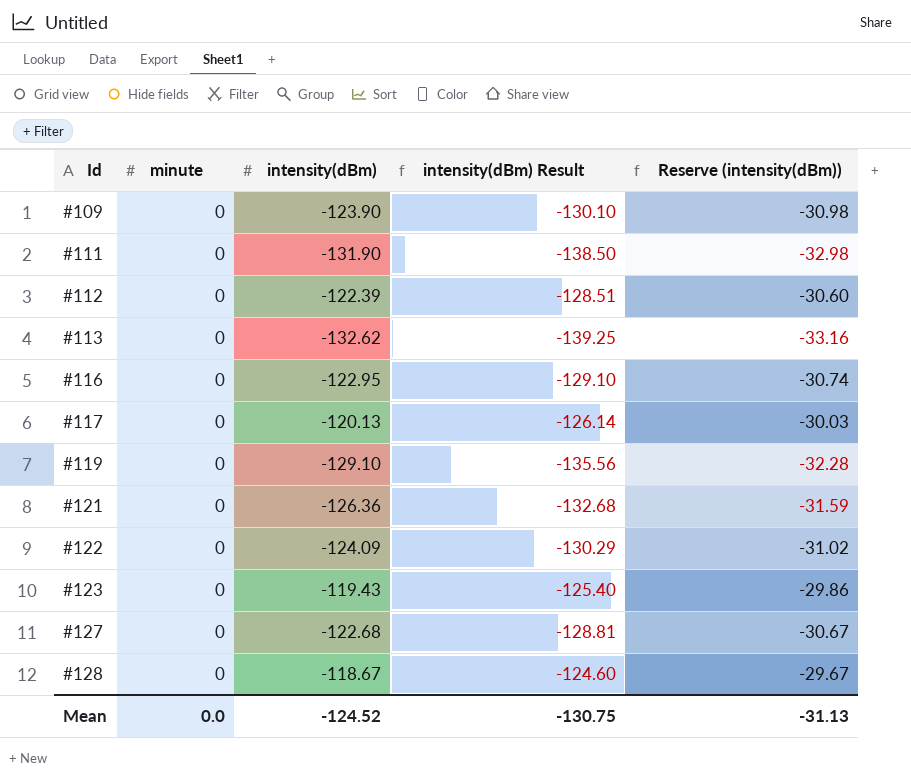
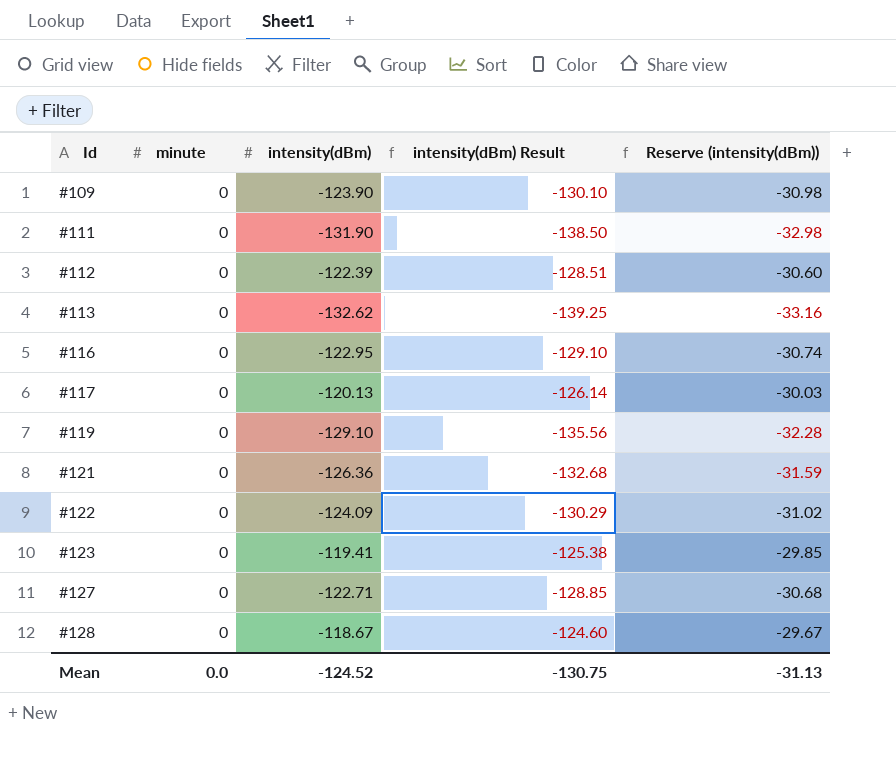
#123 | intensity(dBm): -119.43 -> -119.41
#123 | intensity(dBm) Result: -125.40 -> -125.38
#123 | Reserve (intensity(dBm)): -29.86 -> -29.85
#127 | intensity(dBm): -122.68 -> -122.71
#127 | intensity(dBm) Result: -128.81 -> -128.85
#127 | Reserve (intensity(dBm)): -30.67 -> -30.68

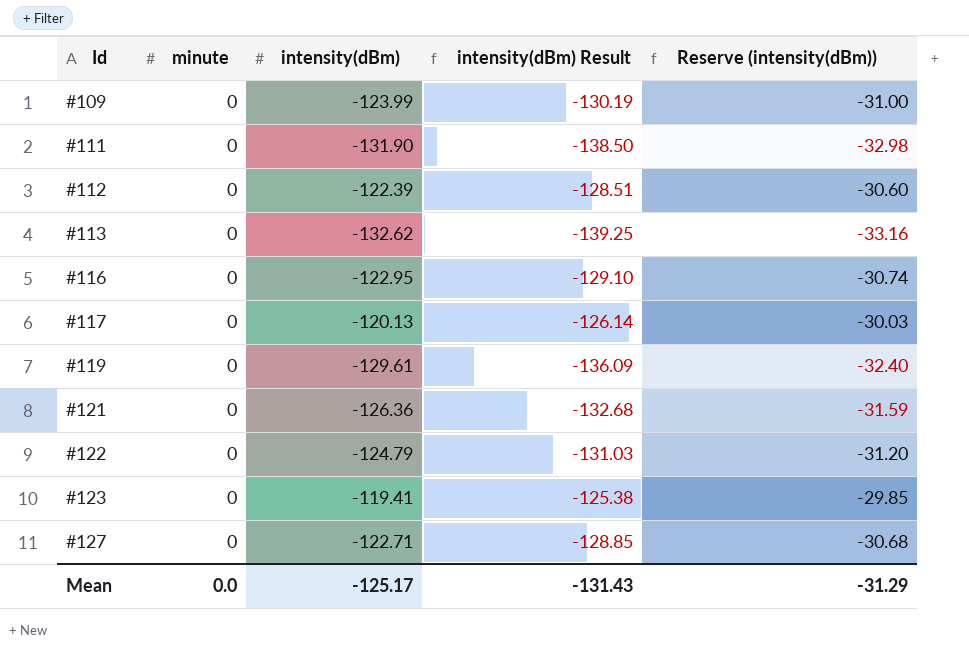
row #128: 0 | -118.67 | -124.60 | -29.67 -> none
#109 | intensity(dBm): -123.90 -> -123.99
#109 | intensity(dBm) Result: -130.10 -> -130.19
#109 | Reserve (intensity(dBm)): -30.98 -> -31.00
#119 | intensity(dBm): -129.10 -> -129.61
#119 | intensity(dBm) Result: -135.56 -> -136.09
#119 | Reserve (intensity(dBm)): -32.28 -> -32.40
#122 | intensity(dBm): -124.09 -> -124.79
#122 | intensity(dBm) Result: -130.29 -> -131.03
#122 | Reserve (intensity(dBm)): -31.02 -> -31.20
Mean | intensity(dBm): -124.52 -> -125.17
Mean | intensity(dBm) Result: -130.75 -> -131.43
Mean | Reserve (intensity(dBm)): -31.13 -> -31.29

